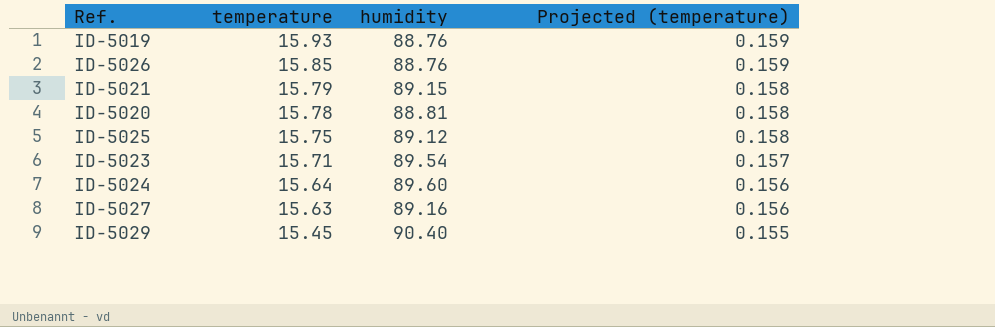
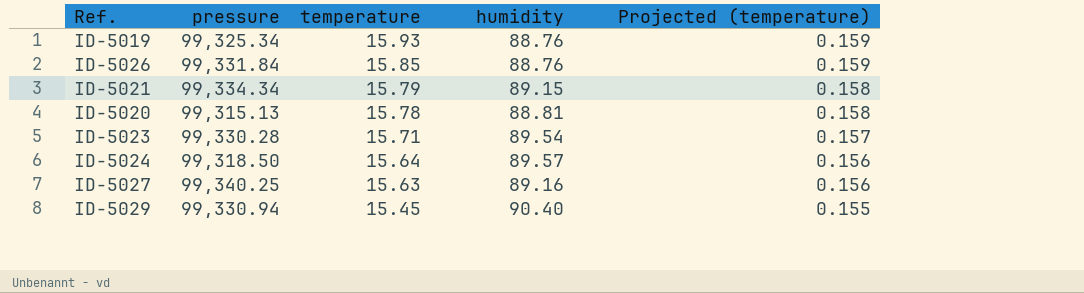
column pressure | position: none -> 2
row ID-5025: 15.75 | 89.12 | 0.158 -> none
ID-5024 | humidity: 89.60 -> 89.57

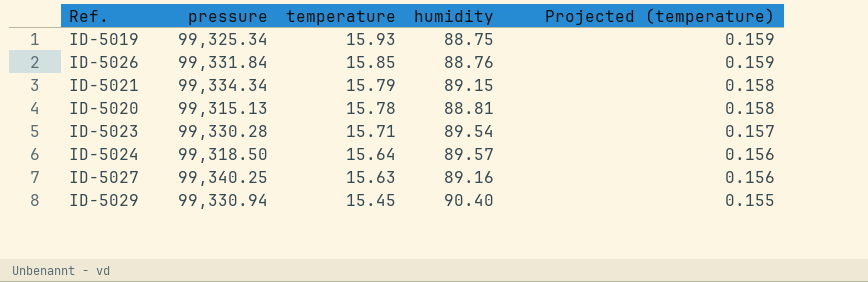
ID-5019 | humidity: 88.76 -> 88.75

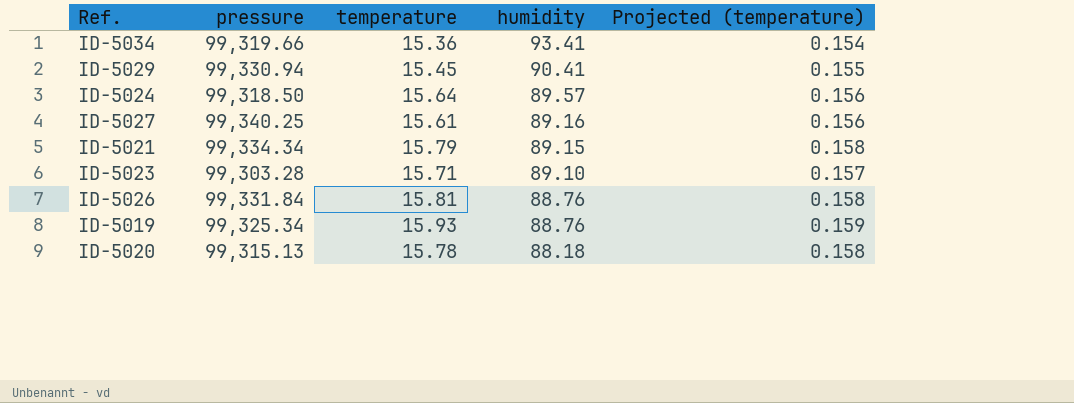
row order: temperature descending -> humidity descending
row ID-5034: none -> 99,319.66 | 15.36 | 93.41 | 0.154
ID-5029 | humidity: 90.40 -> 90.41
ID-5027 | temperature: 15.63 -> 15.61
ID-5023 | pressure: 99,330.28 -> 99,303.28
ID-5023 | humidity: 89.54 -> 89.10
ID-5026 | temperature: 15.85 -> 15.81
ID-5026 | Projected (temperature): 0.159 -> 0.158
ID-5019 | humidity: 88.75 -> 88.76
ID-5020 | humidity: 88.81 -> 88.18

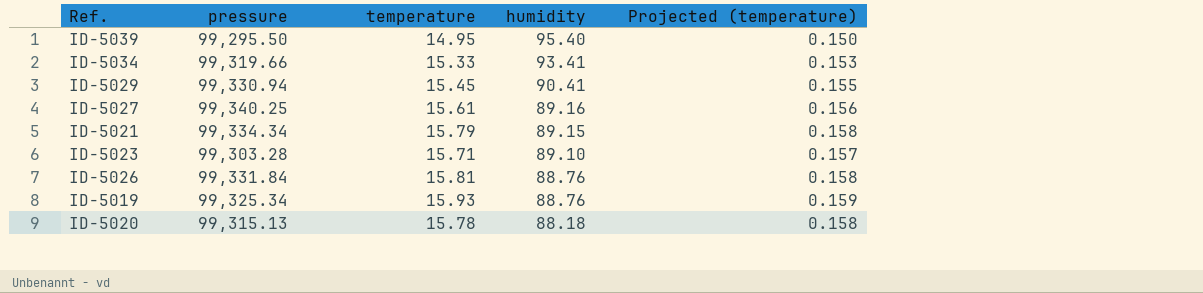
row ID-5024: 99,318.50 | 15.64 | 89.57 | 0.156 -> none
row ID-5039: none -> 99,295.50 | 14.95 | 95.40 | 0.150
ID-5034 | temperature: 15.36 -> 15.33
ID-5034 | Projected (temperature): 0.154 -> 0.153

